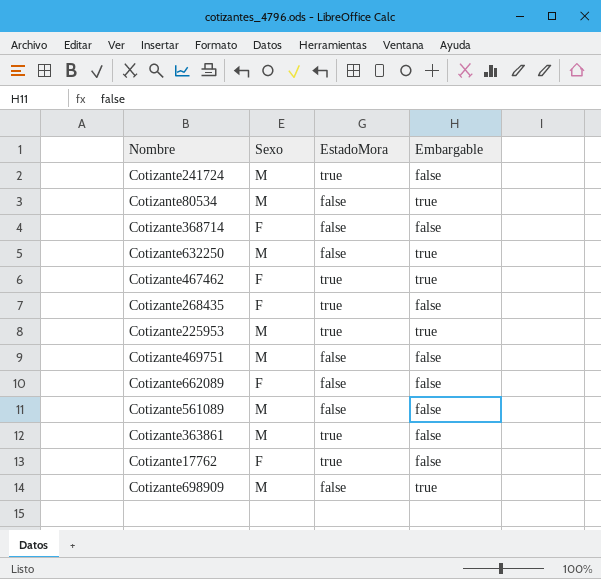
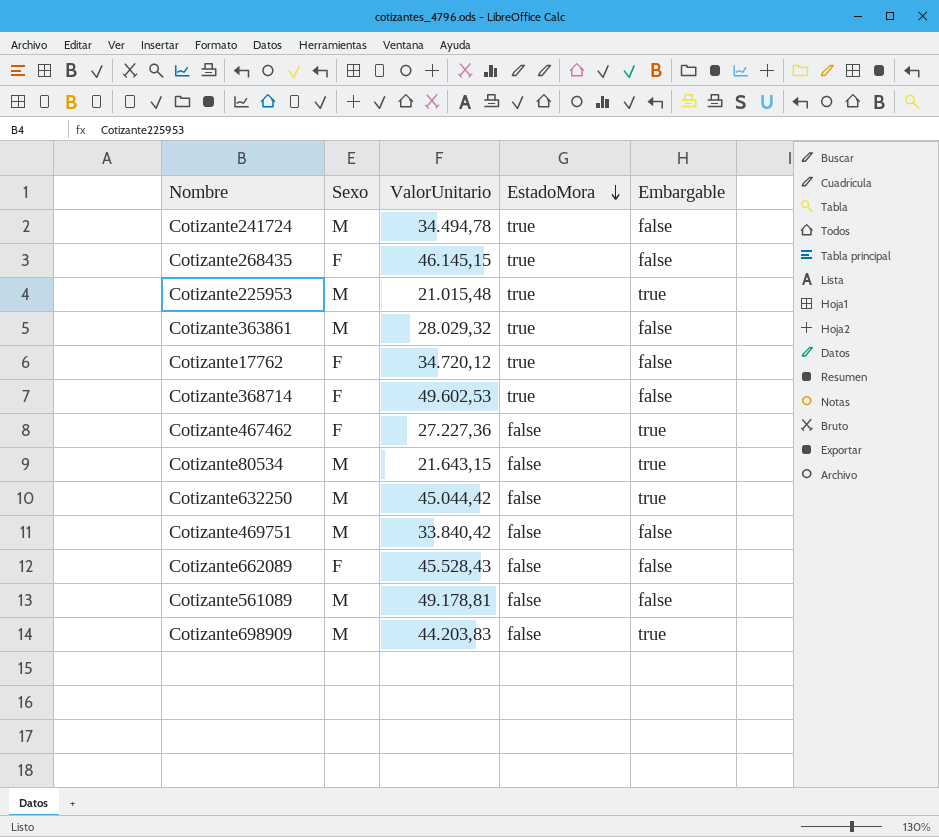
row order: none -> EstadoMora descending
column ValorUnitario | position: none -> 3
Cotizante368714 | EstadoMora: false -> true
Cotizante467462 | EstadoMora: true -> false

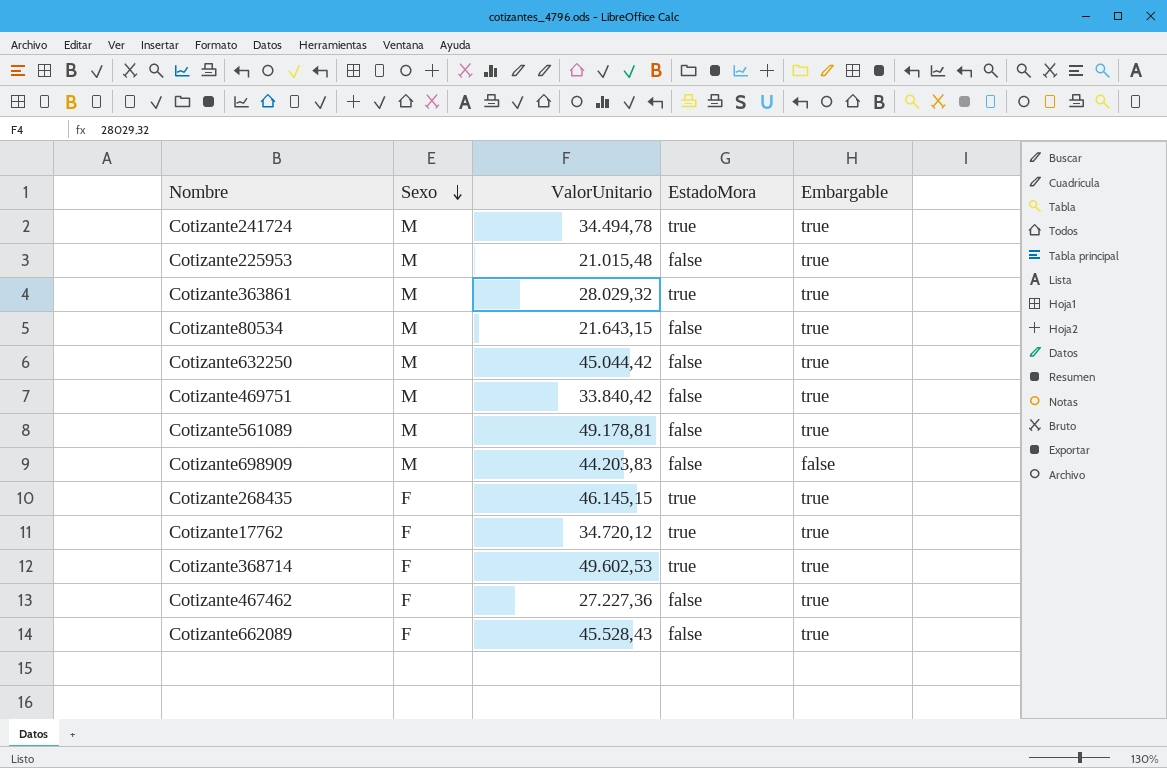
row order: EstadoMora descending -> Sexo descending
Cotizante241724 | Embargable: false -> true
Cotizante225953 | EstadoMora: true -> false
Cotizante363861 | Embargable: false -> true
Cotizante469751 | Embargable: false -> true
Cotizante561089 | Embargable: false -> true
Cotizante698909 | Embargable: true -> false
Cotizante268435 | Embargable: false -> true
Cotizante17762 | Embargable: false -> true
Cotizante368714 | Embargable: false -> true
Cotizante662089 | Embargable: false -> true

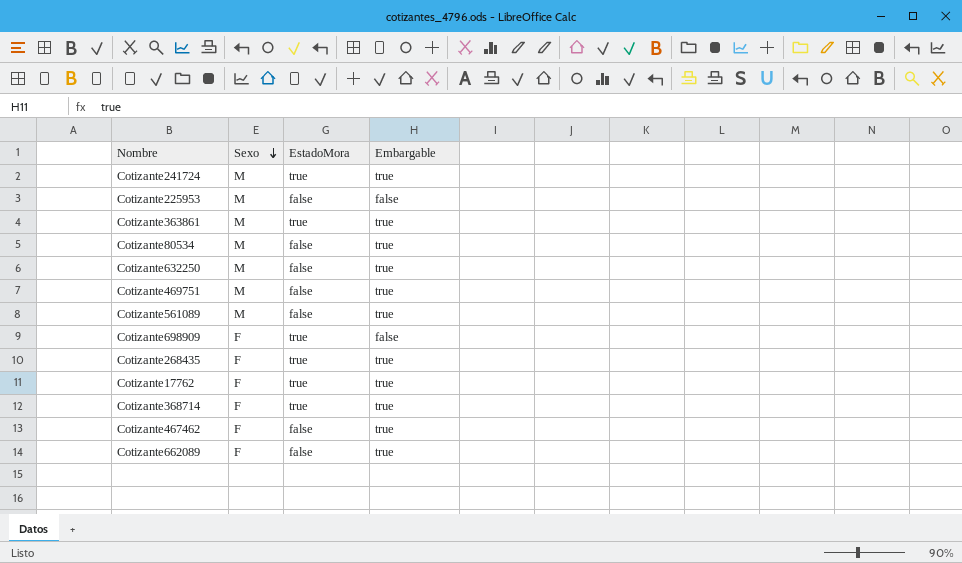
column ValorUnitario | position: 3 -> none
Cotizante225953 | Embargable: true -> false
Cotizante698909 | Sexo: M -> F
Cotizante698909 | EstadoMora: false -> true

